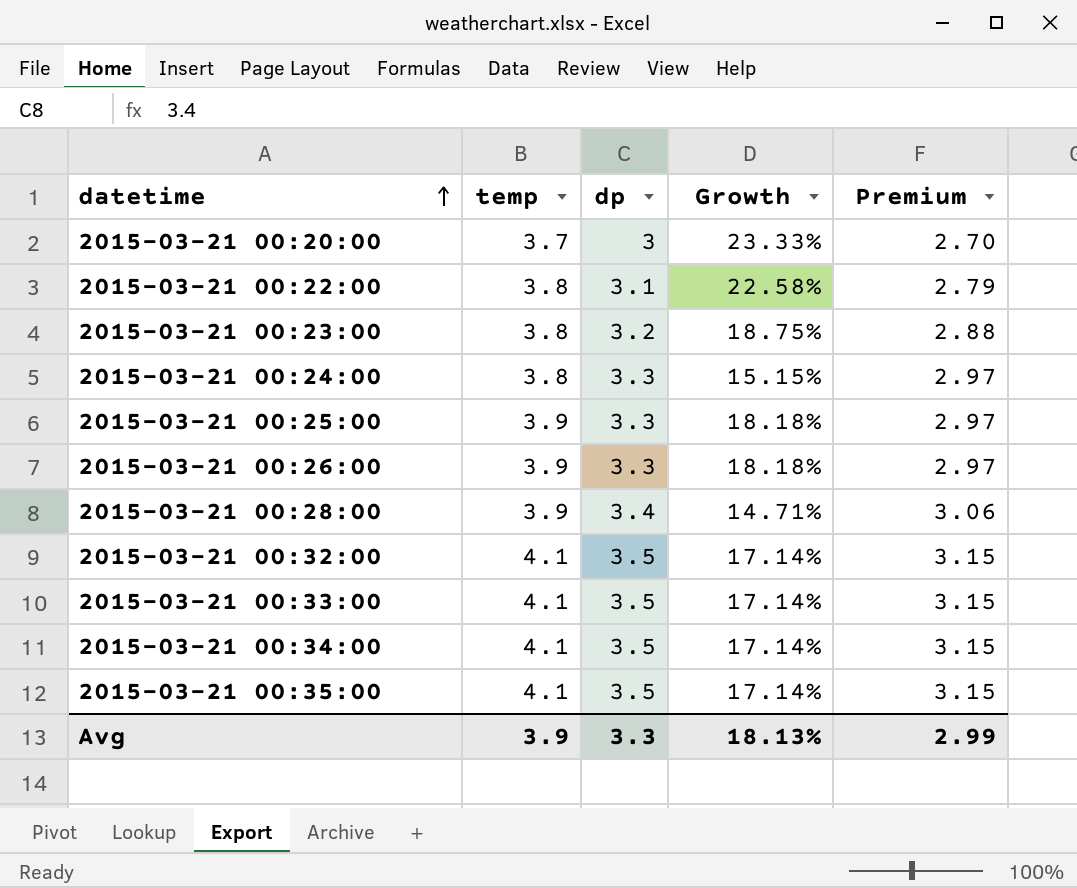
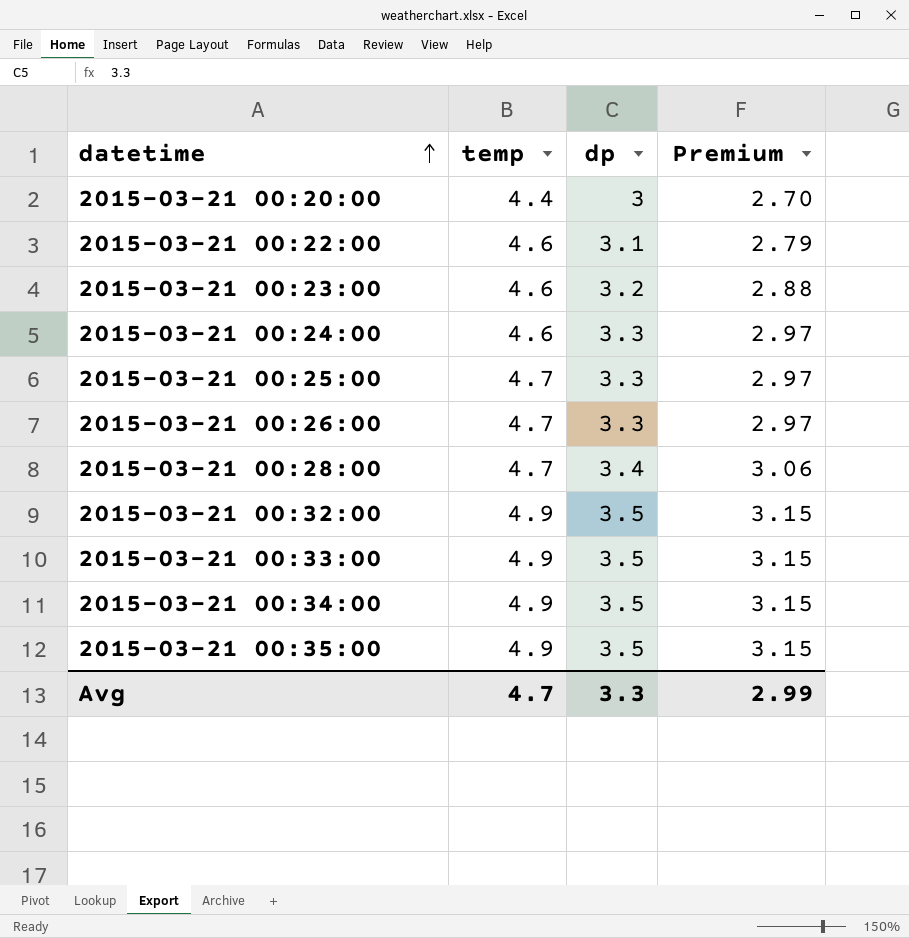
column Growth | formula: ([temp] - [dp]) / [dp] -> none
2015-03-21 00:20:00 | temp: 3.7 -> 4.4
2015-03-21 00:22:00 | temp: 3.8 -> 4.6
2015-03-21 00:23:00 | temp: 3.8 -> 4.6
2015-03-21 00:24:00 | temp: 3.8 -> 4.6
2015-03-21 00:25:00 | temp: 3.9 -> 4.7
2015-03-21 00:26:00 | temp: 3.9 -> 4.7
2015-03-21 00:28:00 | temp: 3.9 -> 4.7
2015-03-21 00:32:00 | temp: 4.1 -> 4.9
2015-03-21 00:33:00 | temp: 4.1 -> 4.9
2015-03-21 00:34:00 | temp: 4.1 -> 4.9
2015-03-21 00:35:00 | temp: 4.1 -> 4.9
Avg | temp: 3.9 -> 4.7

